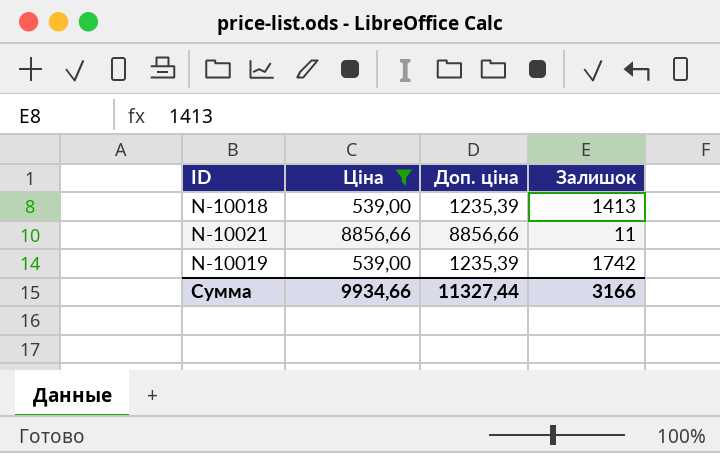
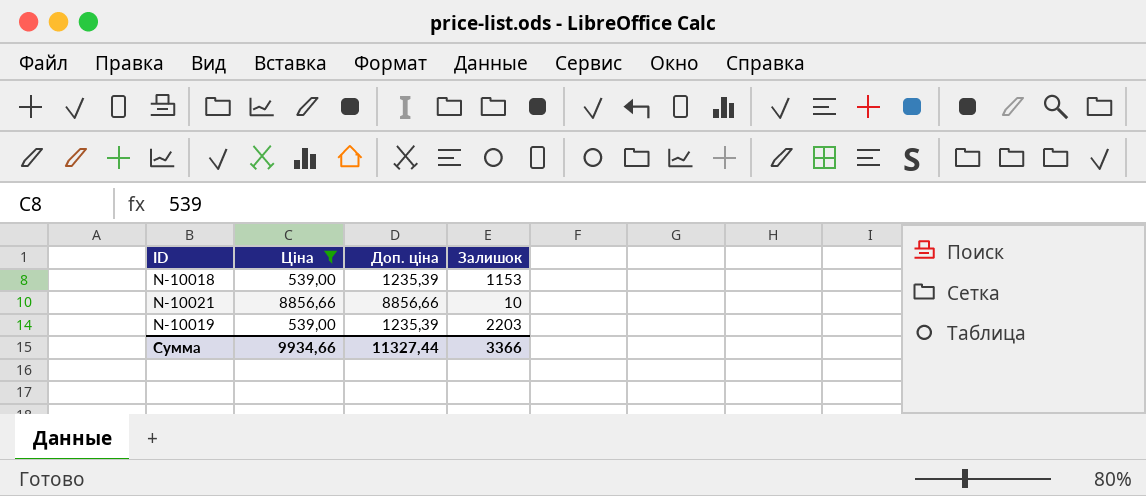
N-10018 | Залишок: 1413 -> 1153
N-10021 | Залишок: 11 -> 10
N-10019 | Залишок: 1742 -> 2203
Сумма | Залишок: 3166 -> 3366

